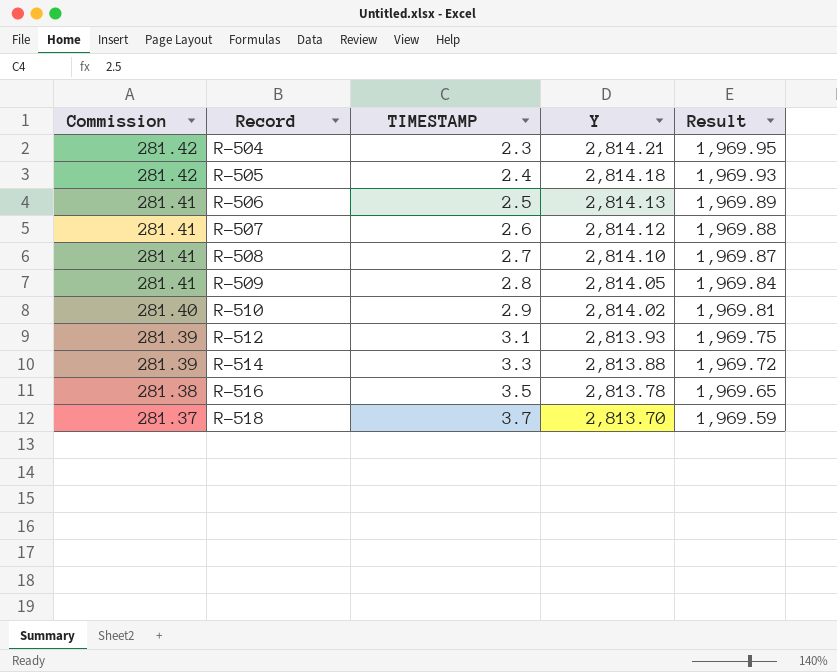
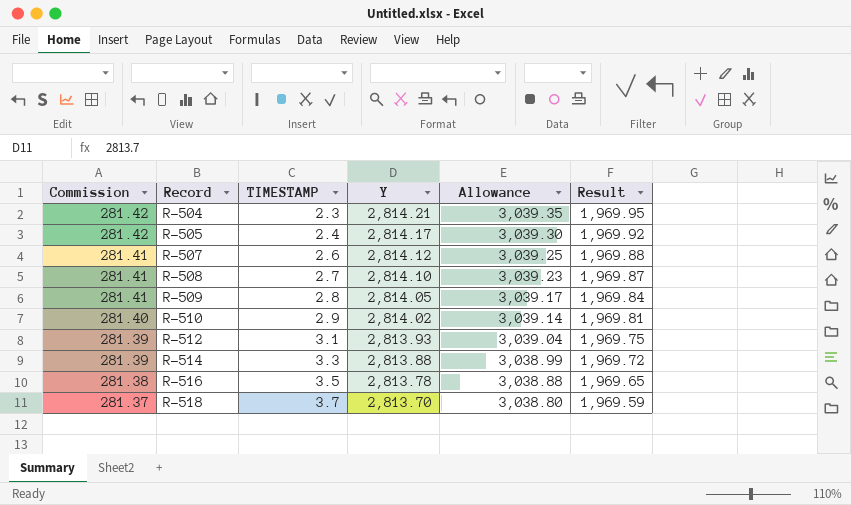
column Allowance | formula: none -> [Y] * 1.08
row R-506: 281.41 | 2.5 | 2,814.13 | 1,969.89 -> none
R-505 | Y: 2,814.18 -> 2,814.17
R-505 | Result: 1,969.93 -> 1,969.92

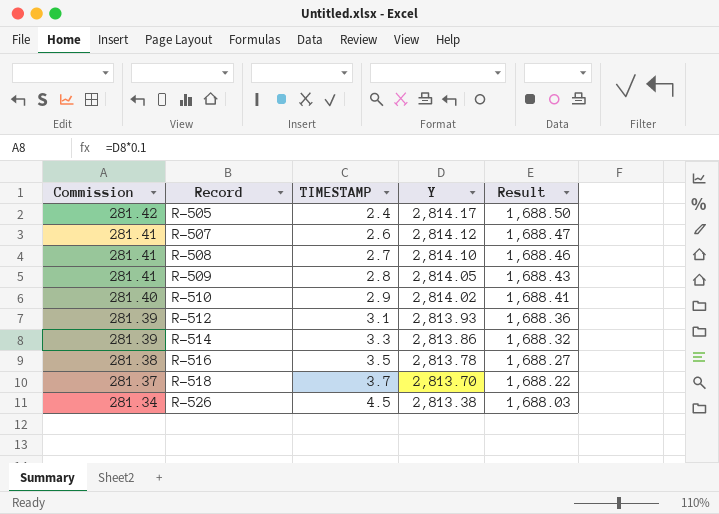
column Allowance | formula: [Y] * 1.08 -> none
column Result | formula: [Y] * 0.7 -> [Y] * 0.6
row R-504: 281.42 | 2.3 | 2,814.21 | 3,039.35 | 1,969.95 -> none
R-514 | Y: 2,813.88 -> 2,813.86
row R-526: none -> 281.34 | 4.5 | 2,813.38 | 1,688.03

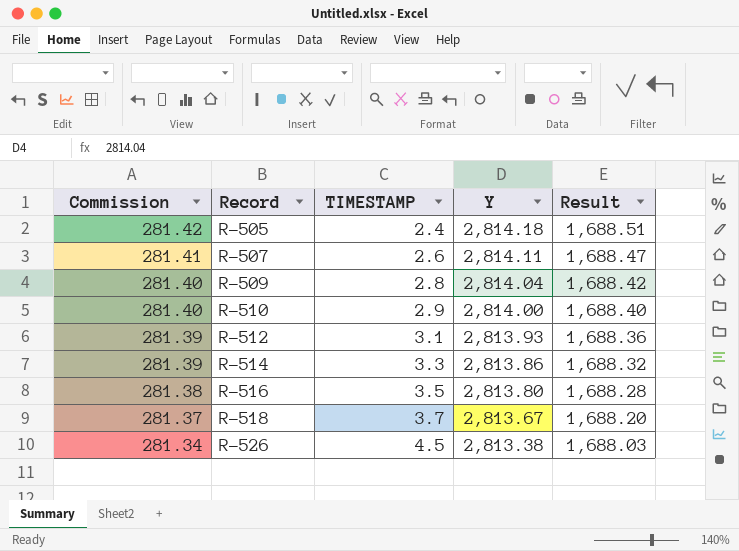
row R-508: 281.41 | 2.7 | 2,814.10 | 1,688.46 -> none
R-505 | Y: 2,814.17 -> 2,814.18
R-505 | Result: 1,688.50 -> 1,688.51
R-507 | Y: 2,814.12 -> 2,814.11
R-509 | Commission: 281.41 -> 281.40
R-509 | Y: 2,814.05 -> 2,814.04
R-509 | Result: 1,688.43 -> 1,688.42
R-510 | Y: 2,814.02 -> 2,814.00
R-510 | Result: 1,688.41 -> 1,688.40
R-516 | Y: 2,813.78 -> 2,813.80
R-516 | Result: 1,688.27 -> 1,688.28
R-518 | Y: 2,813.70 -> 2,813.67
R-518 | Result: 1,688.22 -> 1,688.20

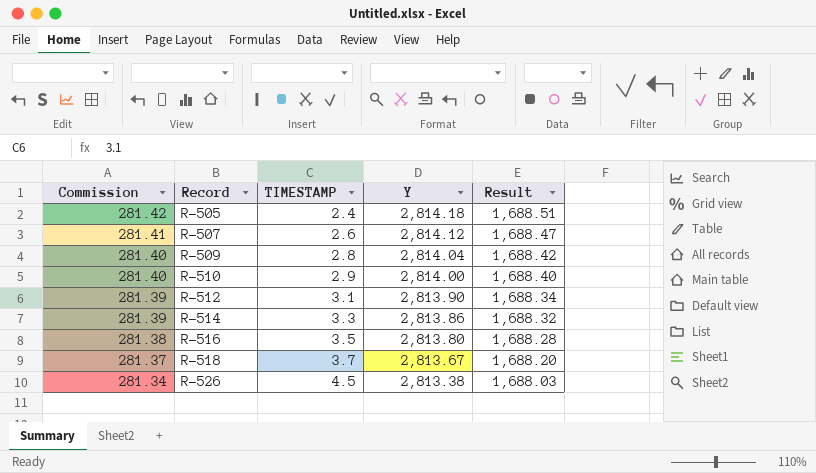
R-507 | Y: 2,814.11 -> 2,814.12
R-512 | Y: 2,813.93 -> 2,813.90
R-512 | Result: 1,688.36 -> 1,688.34

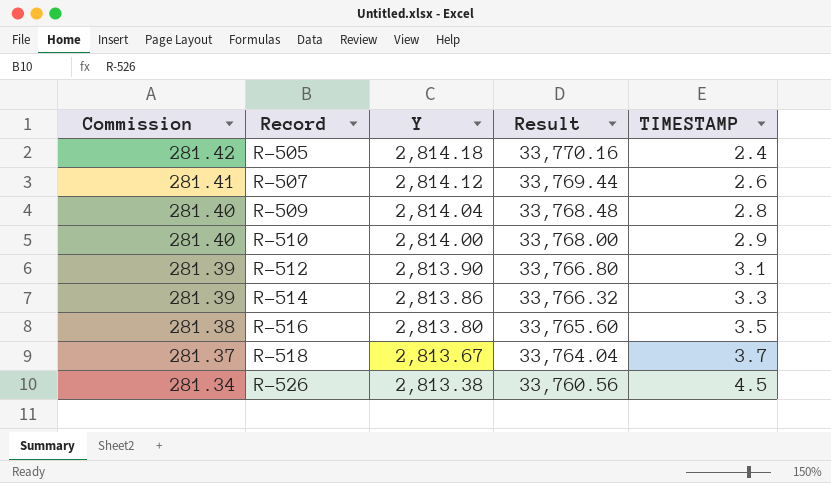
column Result | formula: [Y] * 0.6 -> [Y] * 12
column TIMESTAMP | position: 3 -> 5

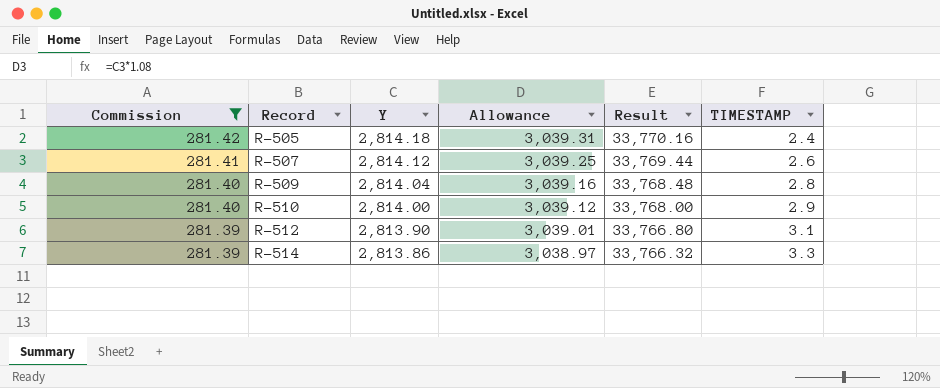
filter: none -> Commission >= 281.39
column Allowance | formula: none -> [Y] * 1.08

